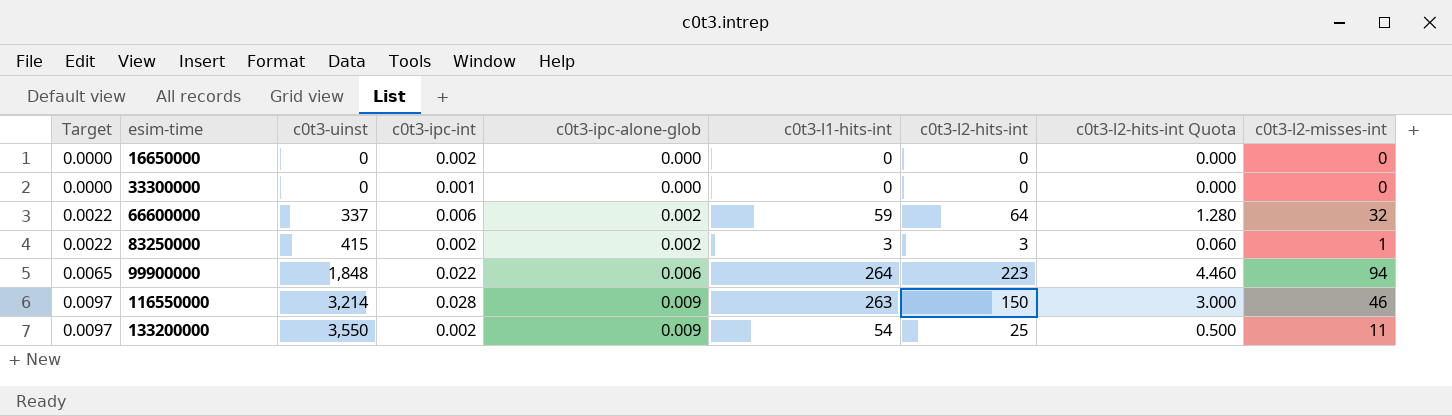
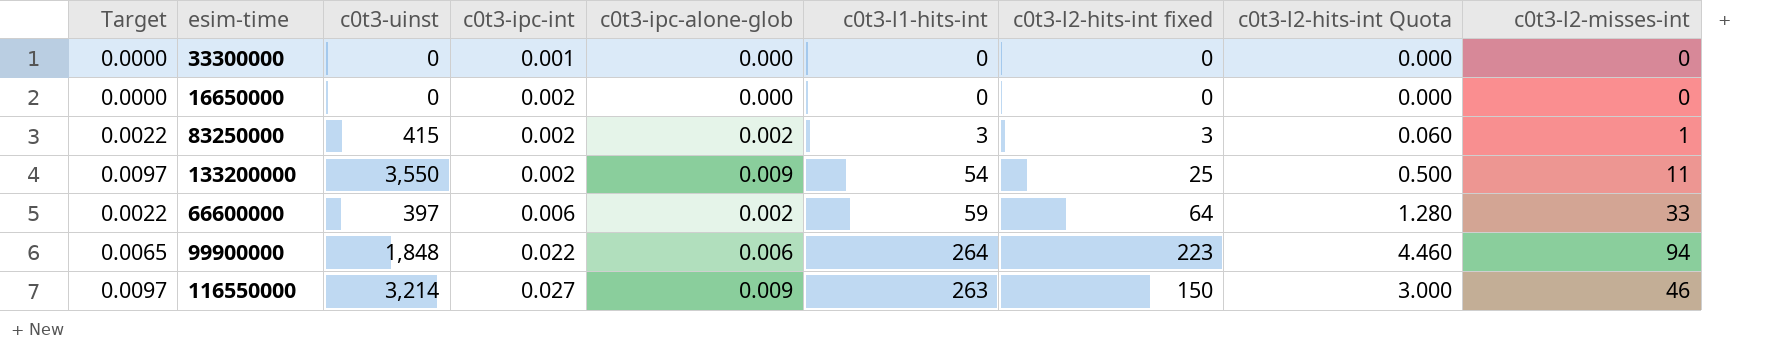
row order: Target ascending -> c0t3-ipc-int ascending
column name: c0t3-l2-hits-int -> c0t3-l2-hits-int fixed
66600000 | c0t3-uinst: 337 -> 397
66600000 | c0t3-l2-misses-int: 32 -> 33
116550000 | c0t3-ipc-int: 0.028 -> 0.027

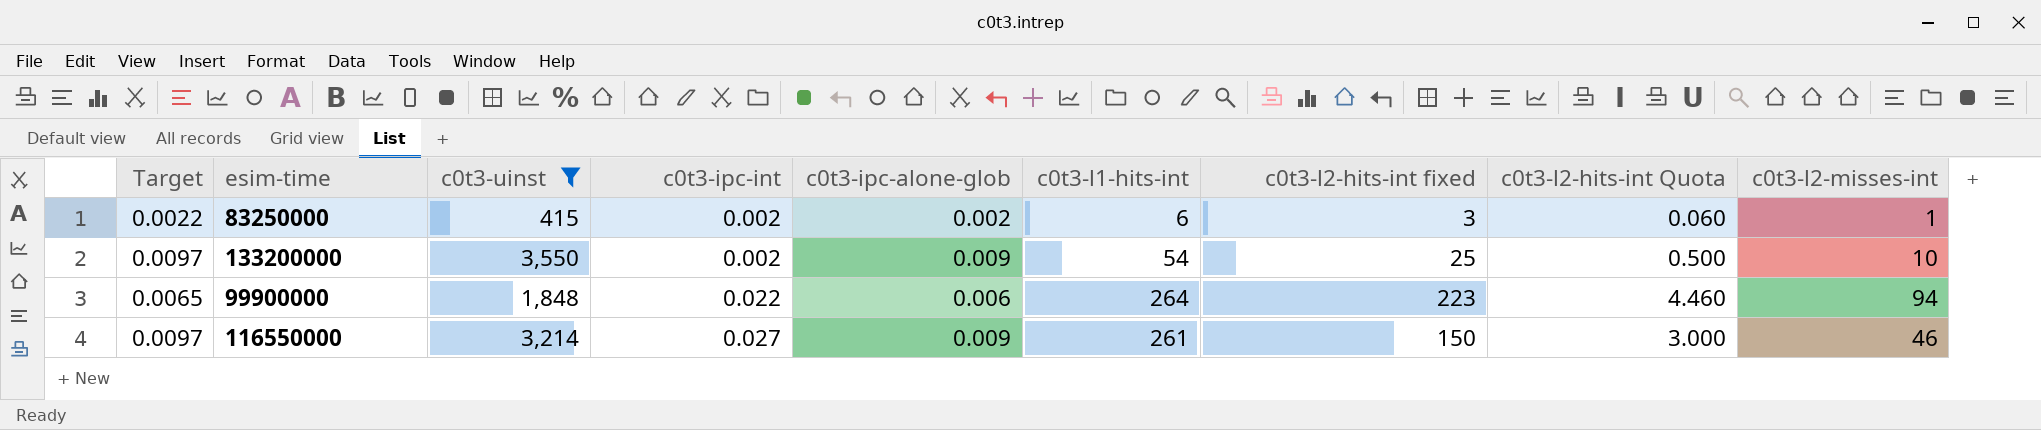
filter: none -> c0t3-uinst >= 415
83250000 | c0t3-l1-hits-int: 3 -> 6
133200000 | c0t3-l2-misses-int: 11 -> 10
116550000 | c0t3-l1-hits-int: 263 -> 261

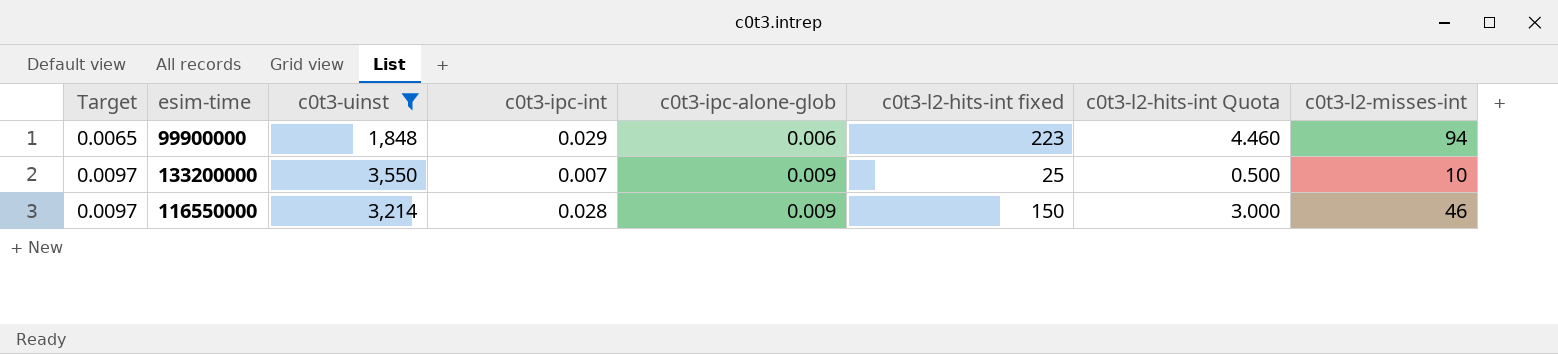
row order: c0t3-ipc-int ascending -> Target ascending
column c0t3-l1-hits-int | position: 6 -> none
row 83250000: 0.0022 | 415 | 0.002 | 0.002 | 6 | 3 | 0.060 | 1 -> none
99900000 | c0t3-ipc-int: 0.022 -> 0.029
133200000 | c0t3-ipc-int: 0.002 -> 0.007
116550000 | c0t3-ipc-int: 0.027 -> 0.028

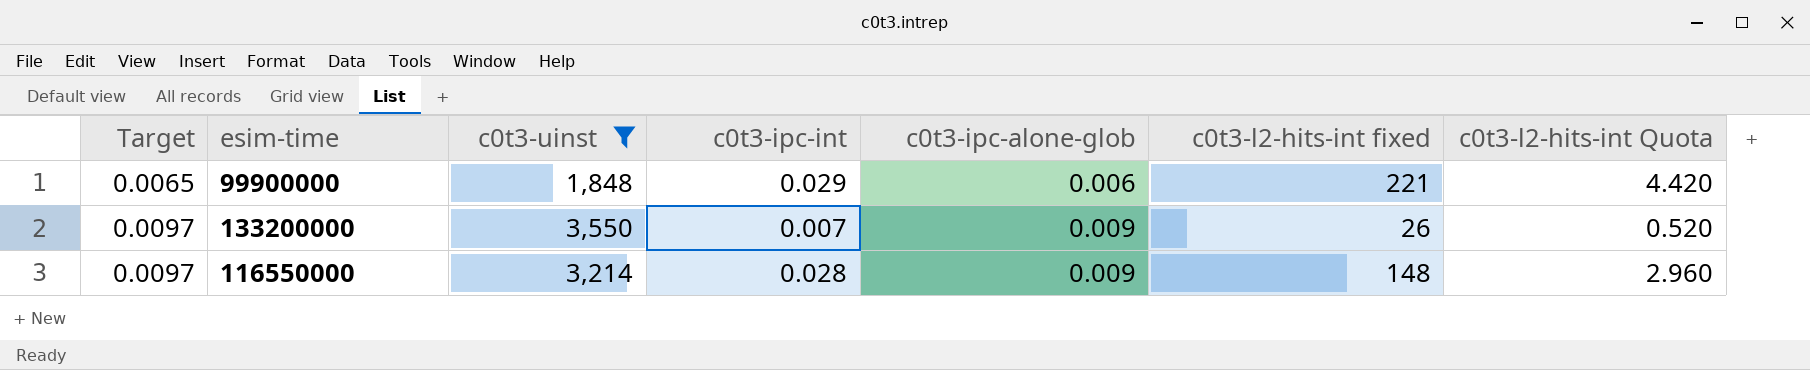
column c0t3-l2-misses-int | position: 8 -> none
99900000 | c0t3-l2-hits-int fixed: 223 -> 221
99900000 | c0t3-l2-hits-int Quota: 4.460 -> 4.420
133200000 | c0t3-l2-hits-int fixed: 25 -> 26
133200000 | c0t3-l2-hits-int Quota: 0.500 -> 0.520
116550000 | c0t3-l2-hits-int fixed: 150 -> 148
116550000 | c0t3-l2-hits-int Quota: 3.000 -> 2.960

